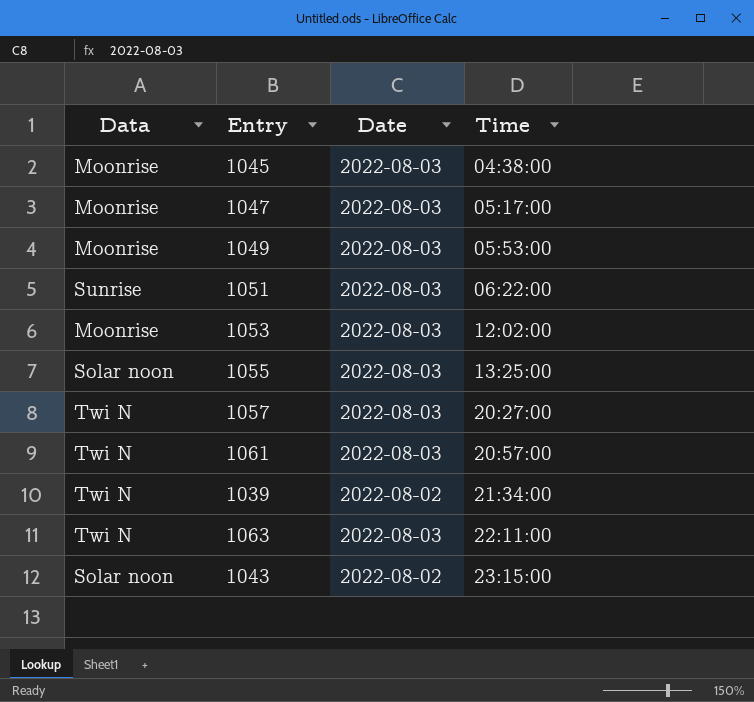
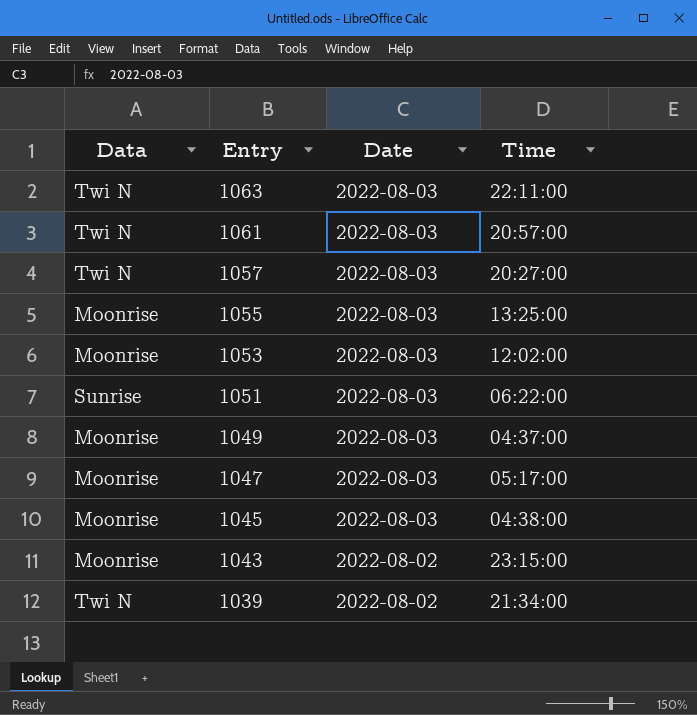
row order: Time ascending -> Entry descending
1055 | Data: Solar noon -> Moonrise
1049 | Time: 05:53:00 -> 04:37:00
1043 | Data: Solar noon -> Moonrise

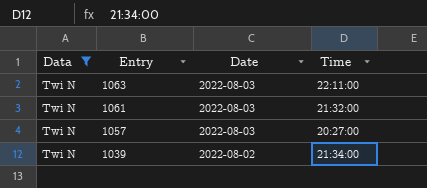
filter: none -> Data = Twi N
1061 | Time: 20:57:00 -> 21:32:00

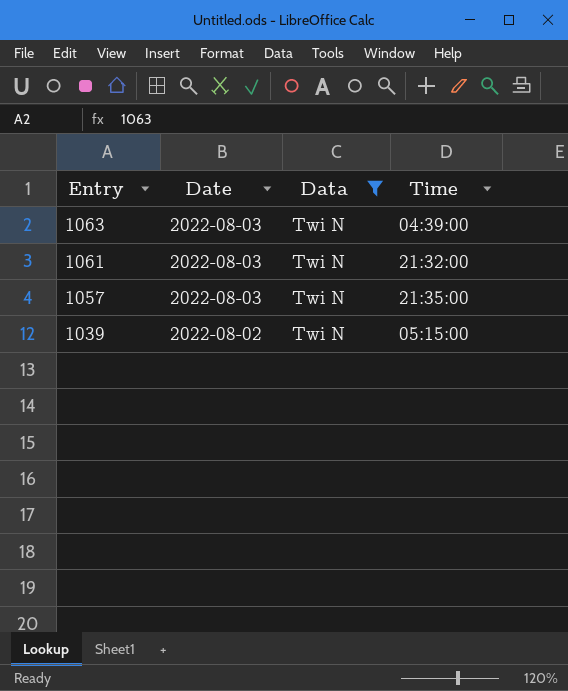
column Data | position: 1 -> 3
1063 | Time: 22:11:00 -> 04:39:00
1057 | Time: 20:27:00 -> 21:35:00
1039 | Time: 21:34:00 -> 05:15:00

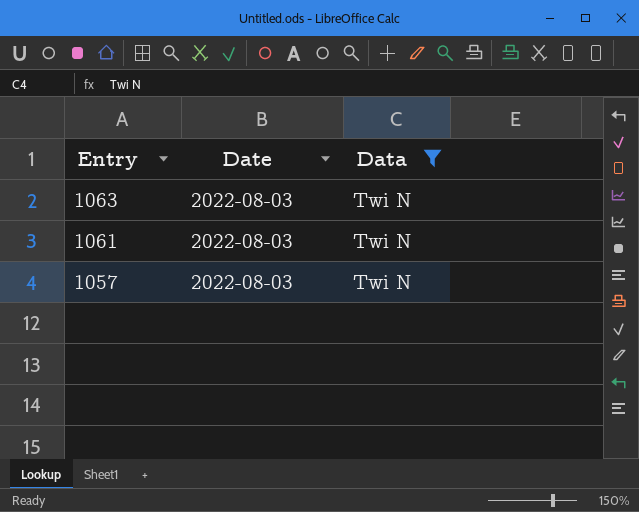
column Time | position: 4 -> none
row 1039: 2022-08-02 | Twi N | 05:15:00 -> none

